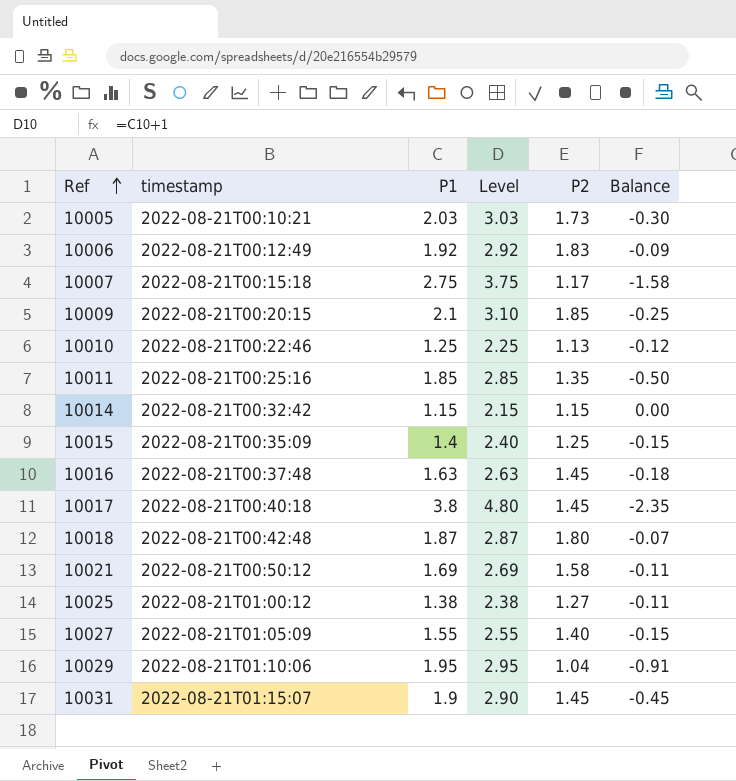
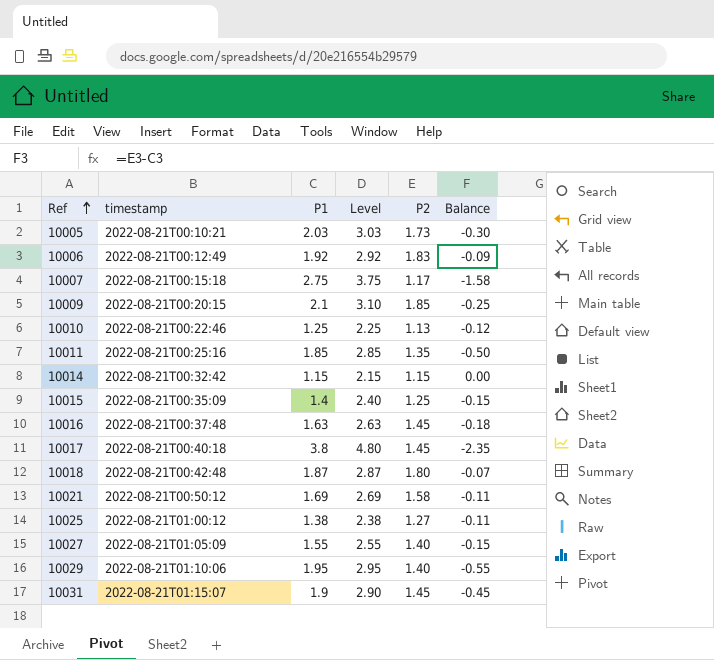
10029 | P2: 1.04 -> 1.40
10029 | Balance: -0.91 -> -0.55

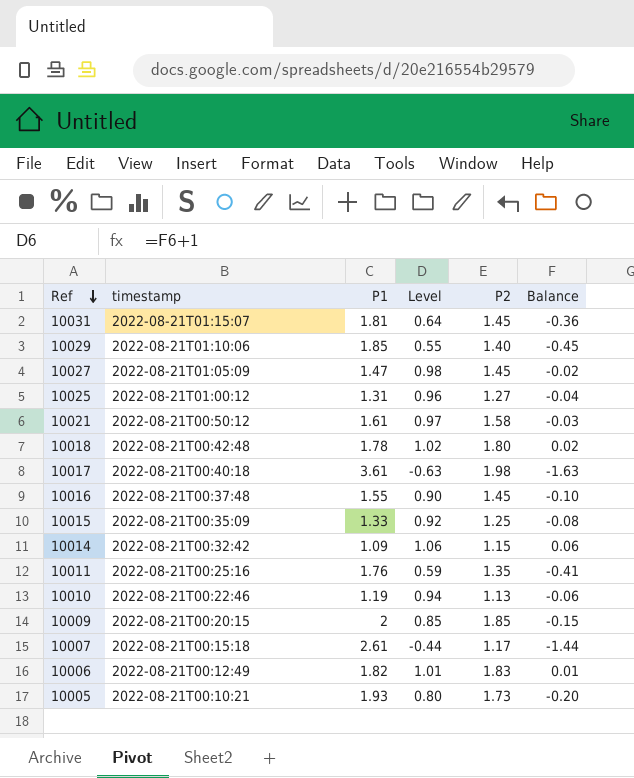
row order: Ref ascending -> Ref descending
column Level | formula: [P1] + 1 -> [Balance] + 1
10031 | P1: 1.9 -> 1.81
10031 | Balance: -0.45 -> -0.36
10029 | P1: 1.95 -> 1.85
10029 | Balance: -0.55 -> -0.45
10027 | P1: 1.55 -> 1.47
10027 | P2: 1.40 -> 1.45
10027 | Balance: -0.15 -> -0.02
10025 | P1: 1.38 -> 1.31
10025 | Balance: -0.11 -> -0.04
10021 | P1: 1.69 -> 1.61
10021 | Balance: -0.11 -> -0.03
10018 | P1: 1.87 -> 1.78
10018 | Balance: -0.07 -> 0.02
10017 | P1: 3.8 -> 3.61
10017 | P2: 1.45 -> 1.98
10017 | Balance: -2.35 -> -1.63
10016 | P1: 1.63 -> 1.55
10016 | Balance: -0.18 -> -0.10
10015 | P1: 1.4 -> 1.33
10015 | Balance: -0.15 -> -0.08
10014 | P1: 1.15 -> 1.09
10014 | Balance: 0.00 -> 0.06
10011 | P1: 1.85 -> 1.76
10011 | Balance: -0.50 -> -0.41
10010 | P1: 1.25 -> 1.19
10010 | Balance: -0.12 -> -0.06
10009 | P1: 2.1 -> 2
10009 | Balance: -0.25 -> -0.15
10007 | P1: 2.75 -> 2.61
10007 | Balance: -1.58 -> -1.44
10006 | P1: 1.92 -> 1.82
10006 | Balance: -0.09 -> 0.01
10005 | P1: 2.03 -> 1.93
10005 | Balance: -0.30 -> -0.20

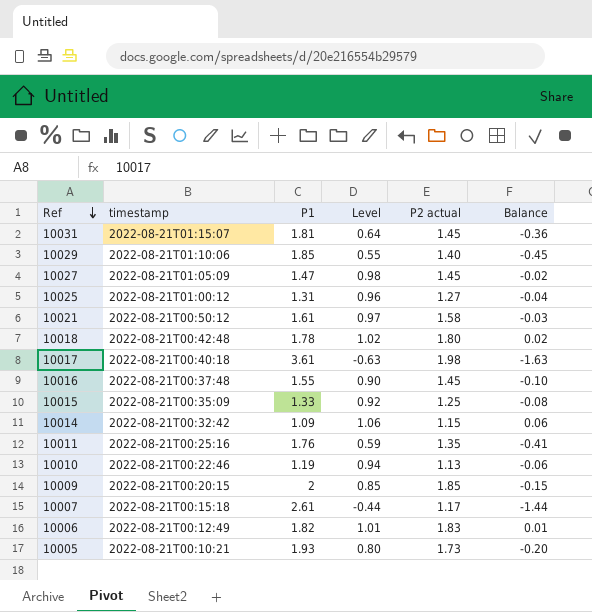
column name: P2 -> P2 actual

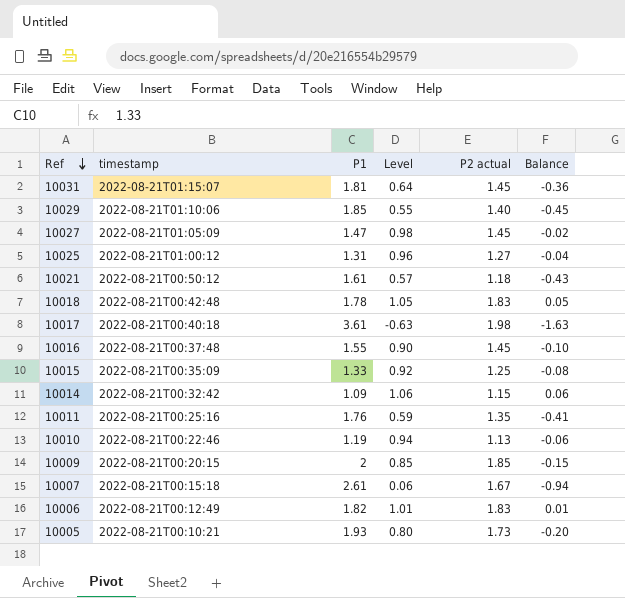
10021 | Level: 0.97 -> 0.57
10021 | P2 actual: 1.58 -> 1.18
10021 | Balance: -0.03 -> -0.43
10018 | Level: 1.02 -> 1.05
10018 | P2 actual: 1.80 -> 1.83
10018 | Balance: 0.02 -> 0.05
10007 | Level: -0.44 -> 0.06
10007 | P2 actual: 1.17 -> 1.67
10007 | Balance: -1.44 -> -0.94

